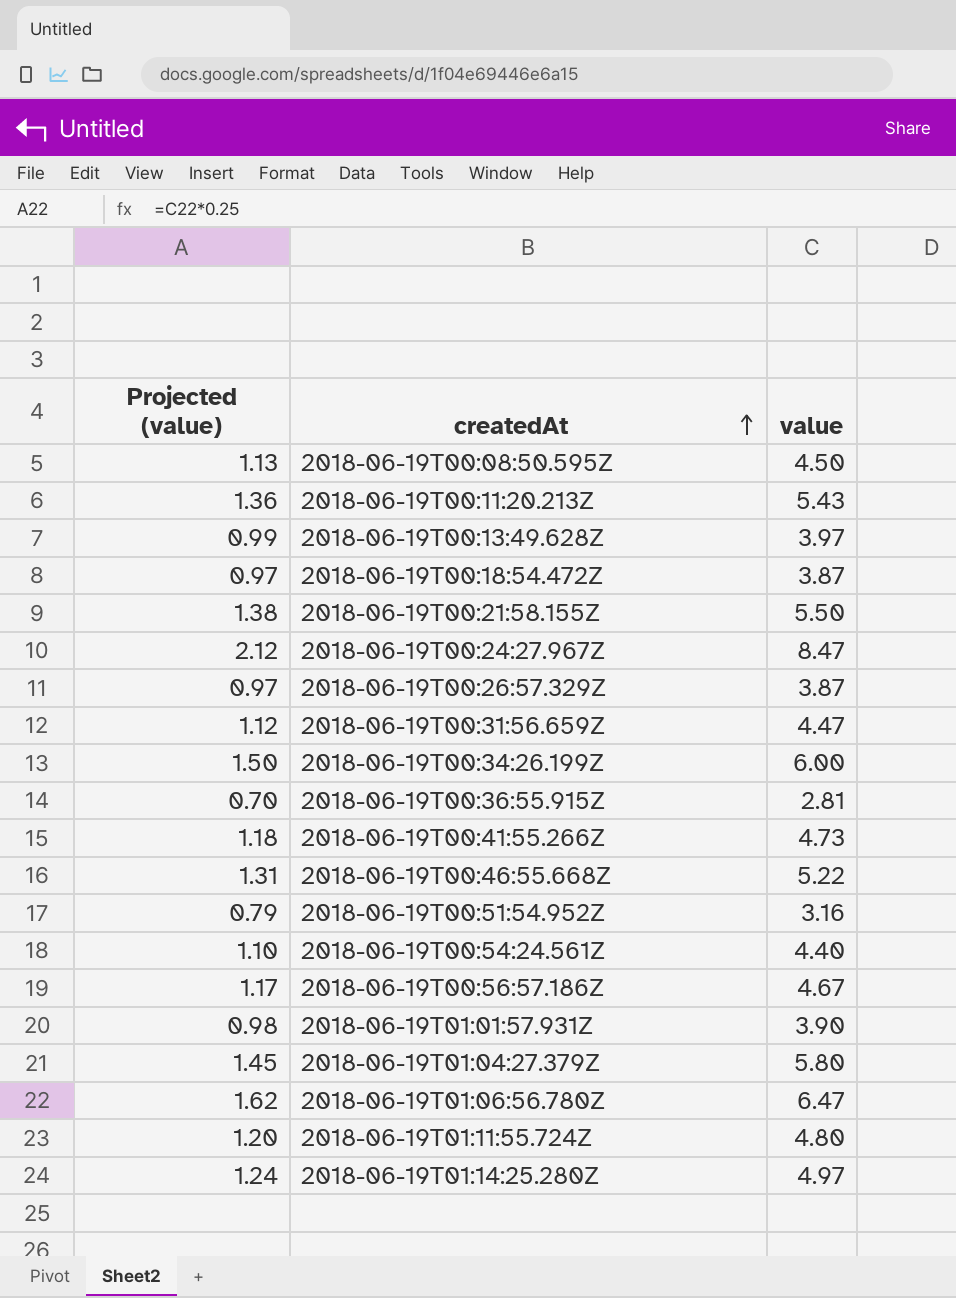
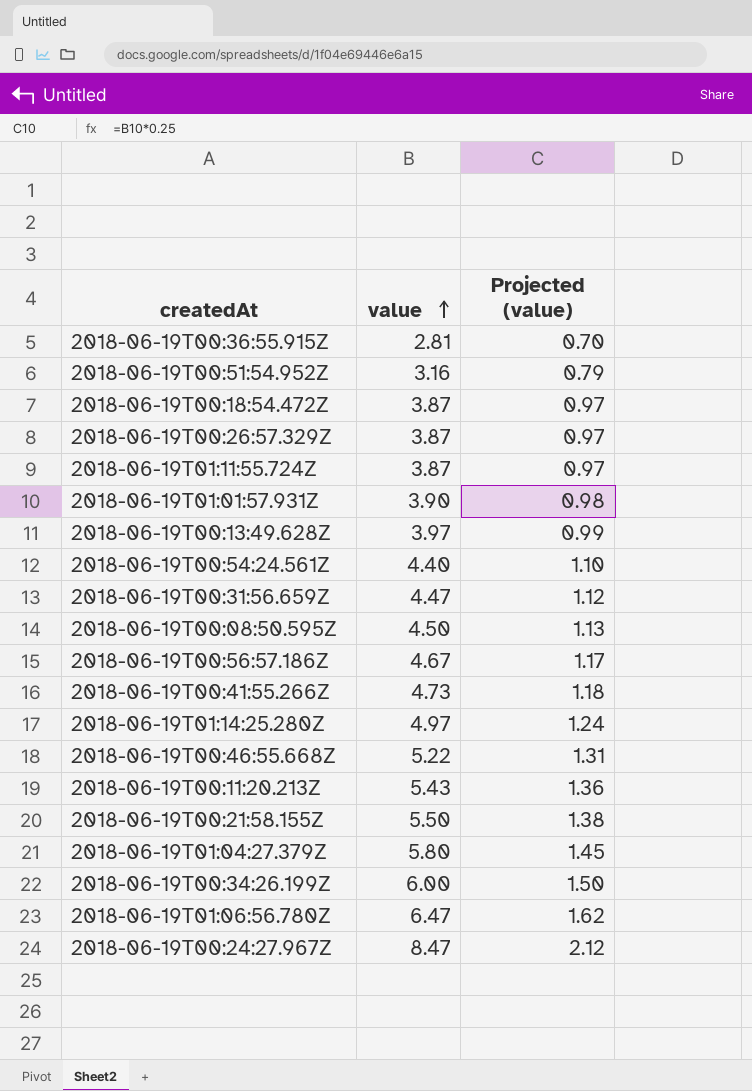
row order: createdAt ascending -> value ascending
column Projected (value) | position: 1 -> 3
2018-06-19T01:11:55.724Z | value: 4.80 -> 3.87
2018-06-19T01:11:55.724Z | Projected (value): 1.20 -> 0.97

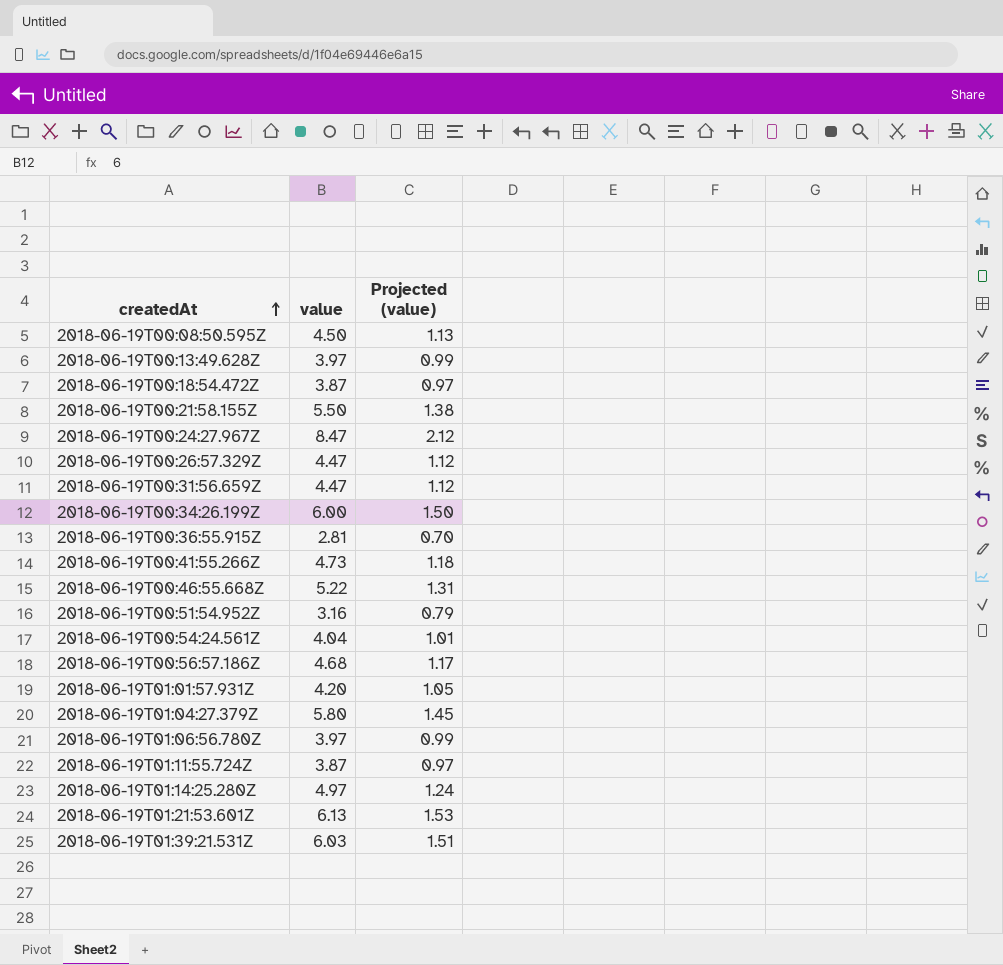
row order: value ascending -> createdAt ascending
row 2018-06-19T00:11:20.213Z: 5.43 | 1.36 -> none
2018-06-19T00:26:57.329Z | value: 3.87 -> 4.47
2018-06-19T00:26:57.329Z | Projected (value): 0.97 -> 1.12
2018-06-19T00:54:24.561Z | value: 4.40 -> 4.04
2018-06-19T00:54:24.561Z | Projected (value): 1.10 -> 1.01
2018-06-19T00:56:57.186Z | value: 4.67 -> 4.68
2018-06-19T01:01:57.931Z | value: 3.90 -> 4.20
2018-06-19T01:01:57.931Z | Projected (value): 0.98 -> 1.05
2018-06-19T01:06:56.780Z | value: 6.47 -> 3.97
2018-06-19T01:06:56.780Z | Projected (value): 1.62 -> 0.99
row 2018-06-19T01:21:53.601Z: none -> 6.13 | 1.53
row 2018-06-19T01:39:21.531Z: none -> 6.03 | 1.51

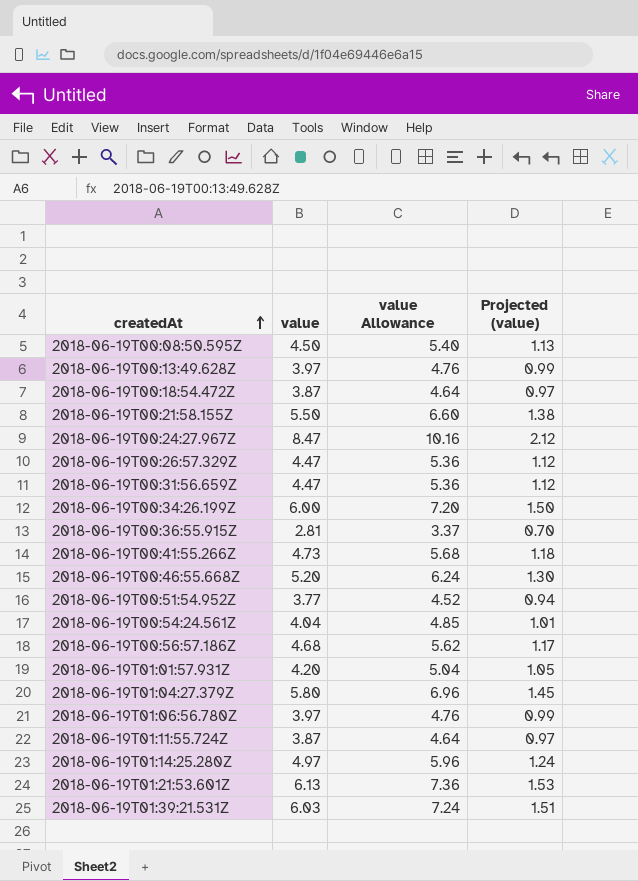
column value Allowance | formula: none -> [value] * 1.2
2018-06-19T00:46:55.668Z | value: 5.22 -> 5.20
2018-06-19T00:46:55.668Z | Projected (value): 1.31 -> 1.30
2018-06-19T00:51:54.952Z | value: 3.16 -> 3.77
2018-06-19T00:51:54.952Z | Projected (value): 0.79 -> 0.94

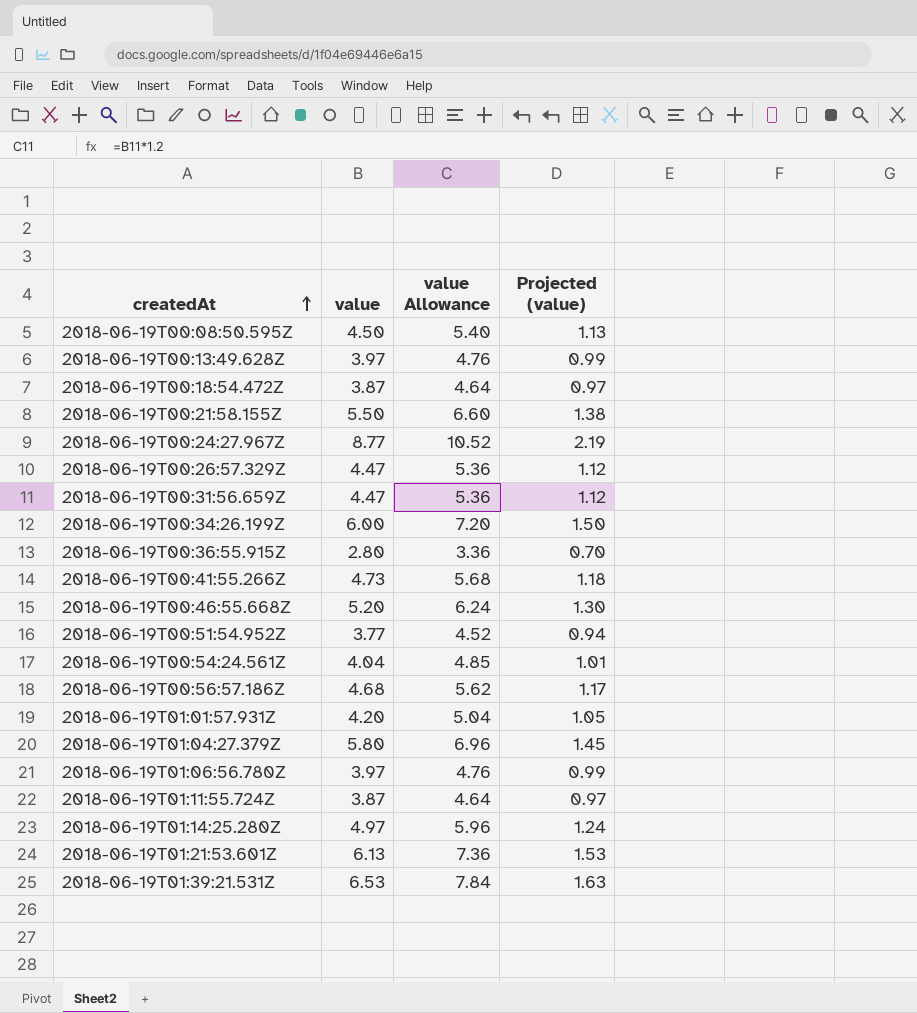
2018-06-19T00:24:27.967Z | value: 8.47 -> 8.77
2018-06-19T00:24:27.967Z | value Allowance: 10.16 -> 10.52
2018-06-19T00:24:27.967Z | Projected (value): 2.12 -> 2.19
2018-06-19T00:36:55.915Z | value: 2.81 -> 2.80
2018-06-19T00:36:55.915Z | value Allowance: 3.37 -> 3.36
2018-06-19T01:39:21.531Z | value: 6.03 -> 6.53
2018-06-19T01:39:21.531Z | value Allowance: 7.24 -> 7.84
2018-06-19T01:39:21.531Z | Projected (value): 1.51 -> 1.63

